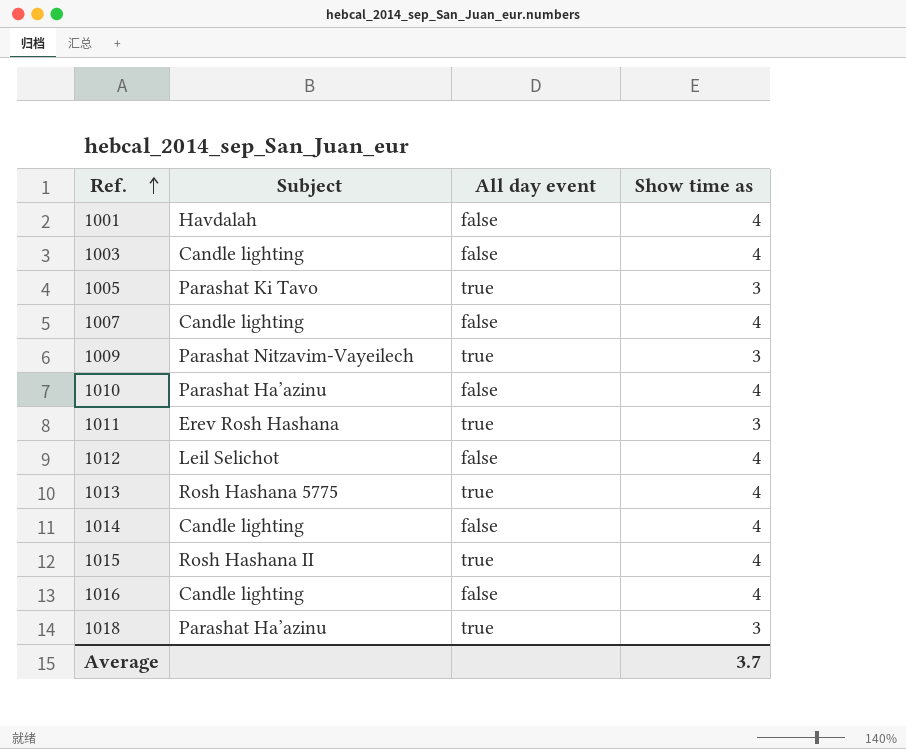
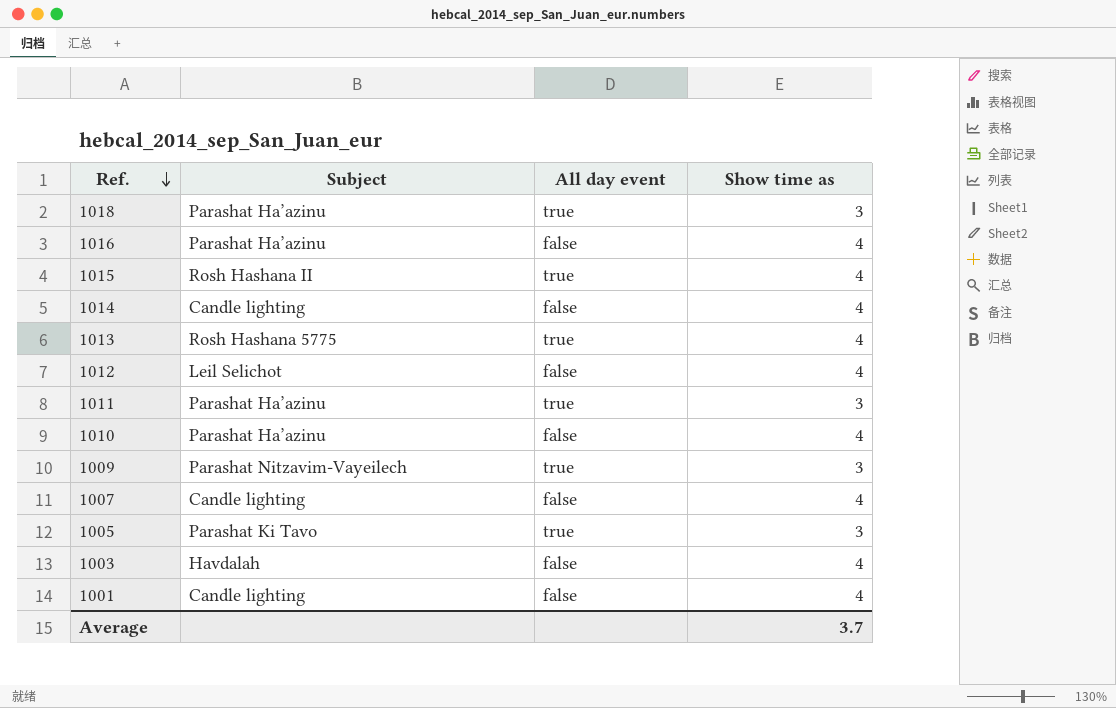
row order: Ref. ascending -> Ref. descending
1016 | Subject: Candle lighting -> Parashat Ha’azinu
1011 | Subject: Erev Rosh Hashana -> Parashat Ha’azinu
1003 | Subject: Candle lighting -> Havdalah
1001 | Subject: Havdalah -> Candle lighting

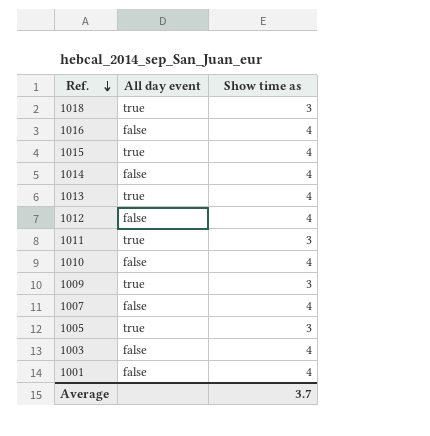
column Subject | position: 2 -> none

